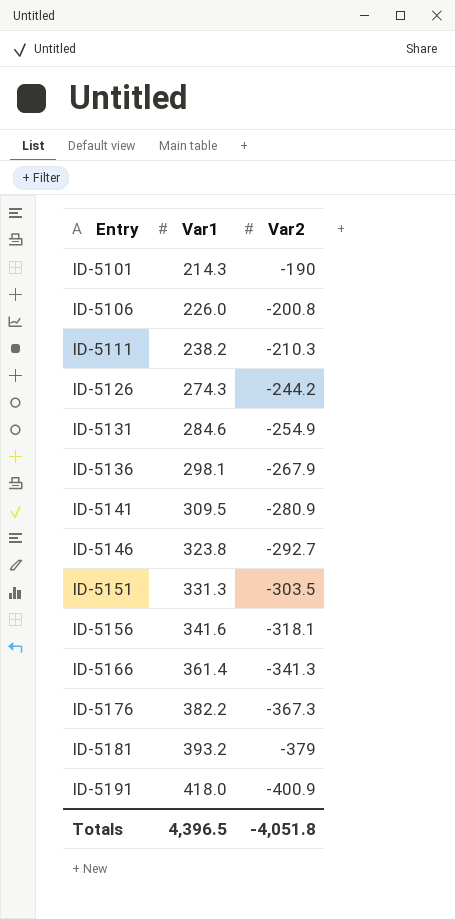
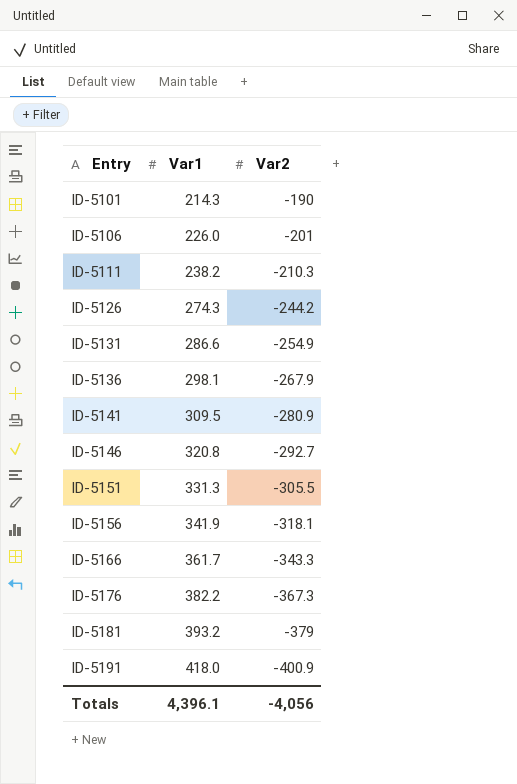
ID-5106 | Var2: -200.8 -> -201
ID-5131 | Var1: 284.6 -> 286.6
ID-5146 | Var1: 323.8 -> 320.8
ID-5151 | Var2: -303.5 -> -305.5
ID-5156 | Var1: 341.6 -> 341.9
ID-5166 | Var1: 361.4 -> 361.7
ID-5166 | Var2: -341.3 -> -343.3
Totals | Var1: 4,396.5 -> 4,396.1
Totals | Var2: -4,051.8 -> -4,056

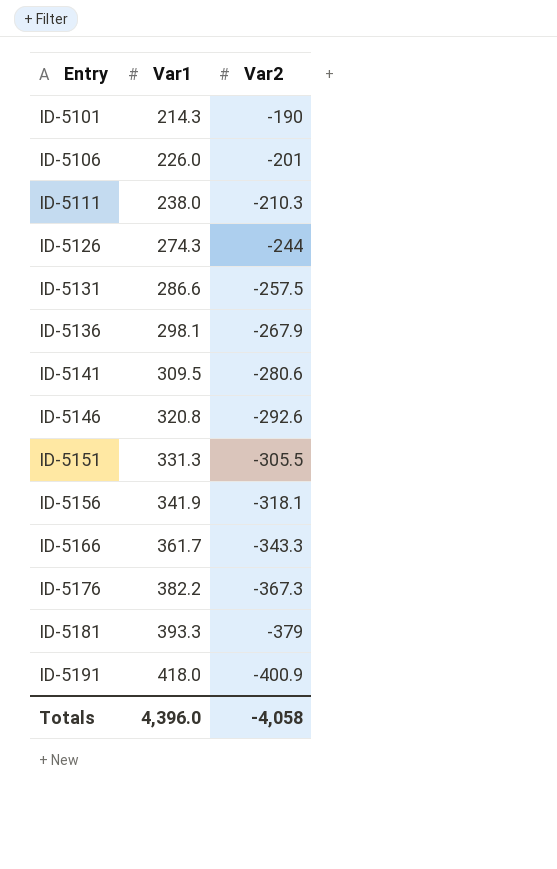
ID-5111 | Var1: 238.2 -> 238.0
ID-5126 | Var2: -244.2 -> -244
ID-5131 | Var2: -254.9 -> -257.5
ID-5141 | Var2: -280.9 -> -280.6
ID-5146 | Var2: -292.7 -> -292.6
ID-5181 | Var1: 393.2 -> 393.3
Totals | Var1: 4,396.1 -> 4,396.0
Totals | Var2: -4,056 -> -4,058

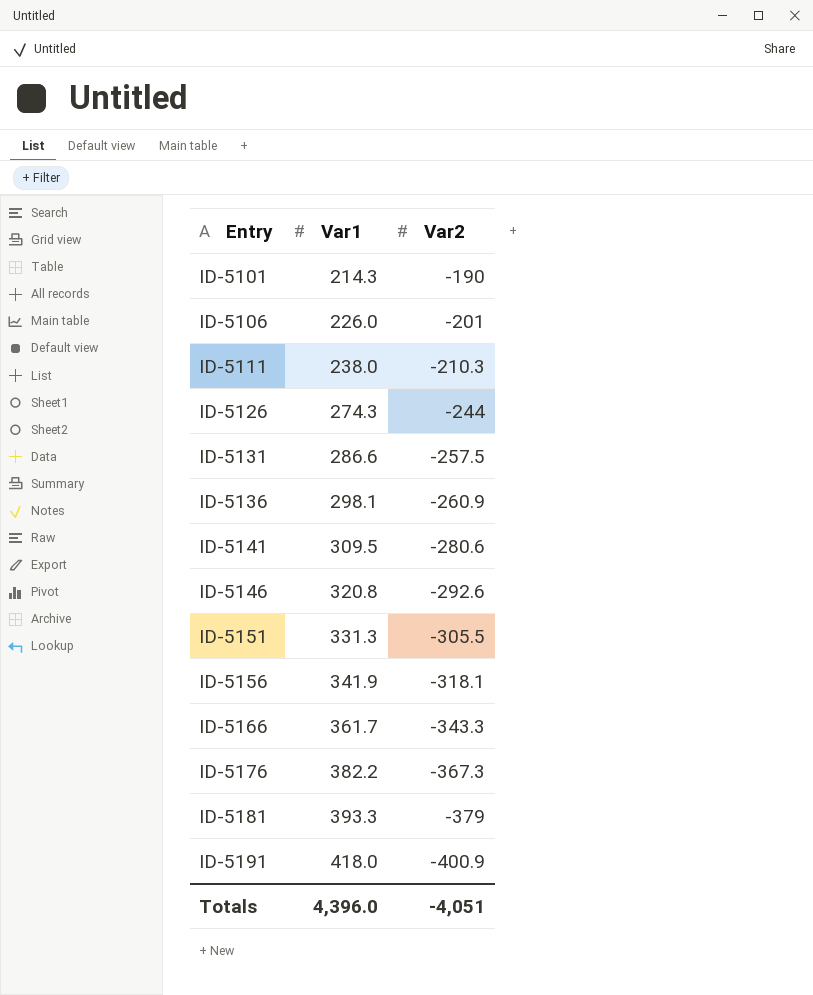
ID-5136 | Var2: -267.9 -> -260.9
Totals | Var2: -4,058 -> -4,051

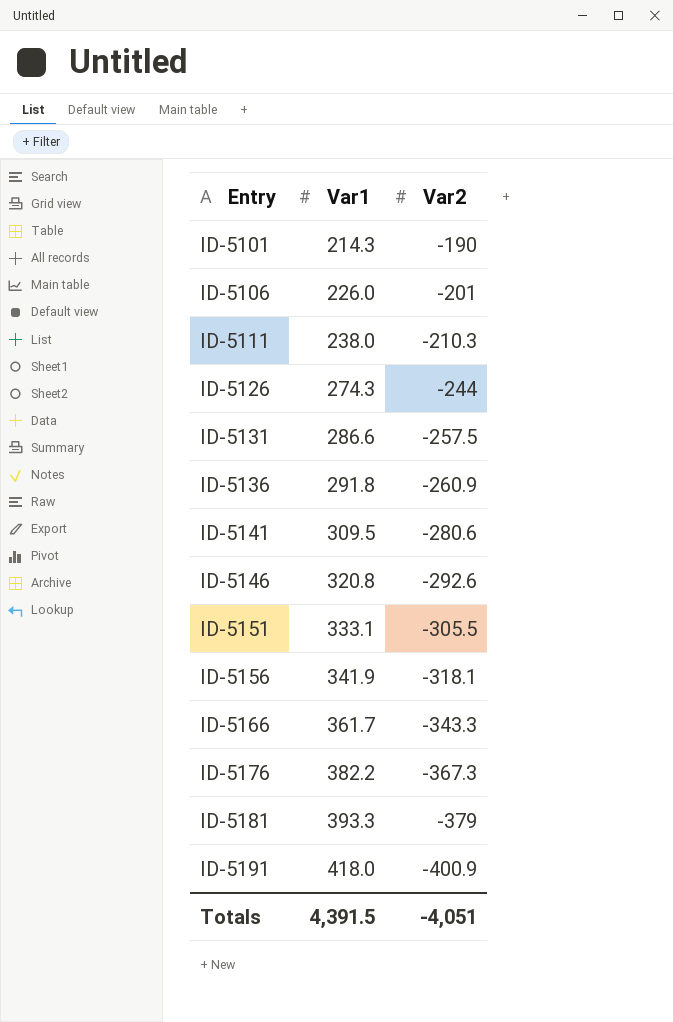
ID-5136 | Var1: 298.1 -> 291.8
ID-5151 | Var1: 331.3 -> 333.1
Totals | Var1: 4,396.0 -> 4,391.5

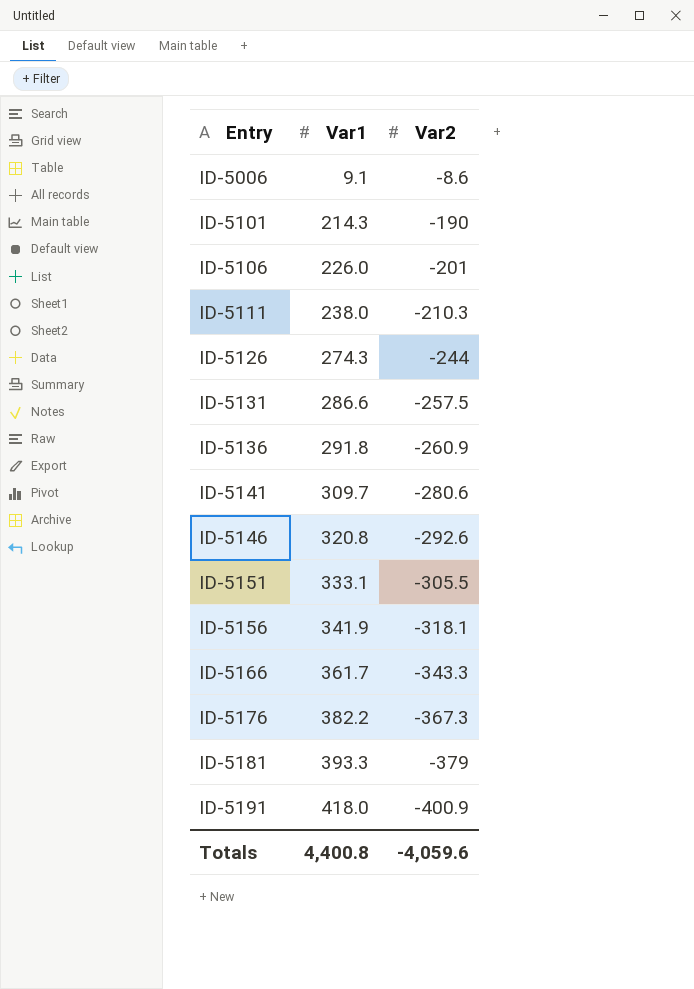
row ID-5006: none -> 9.1 | -8.6
ID-5141 | Var1: 309.5 -> 309.7
Totals | Var1: 4,391.5 -> 4,400.8
Totals | Var2: -4,051 -> -4,059.6

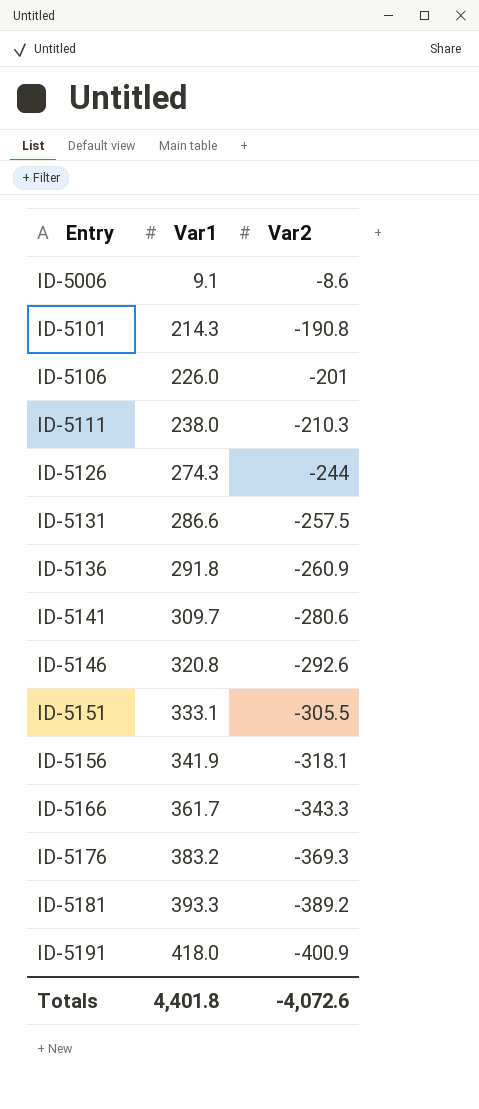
ID-5101 | Var2: -190 -> -190.8
ID-5176 | Var1: 382.2 -> 383.2
ID-5176 | Var2: -367.3 -> -369.3
ID-5181 | Var2: -379 -> -389.2
Totals | Var1: 4,400.8 -> 4,401.8
Totals | Var2: -4,059.6 -> -4,072.6

